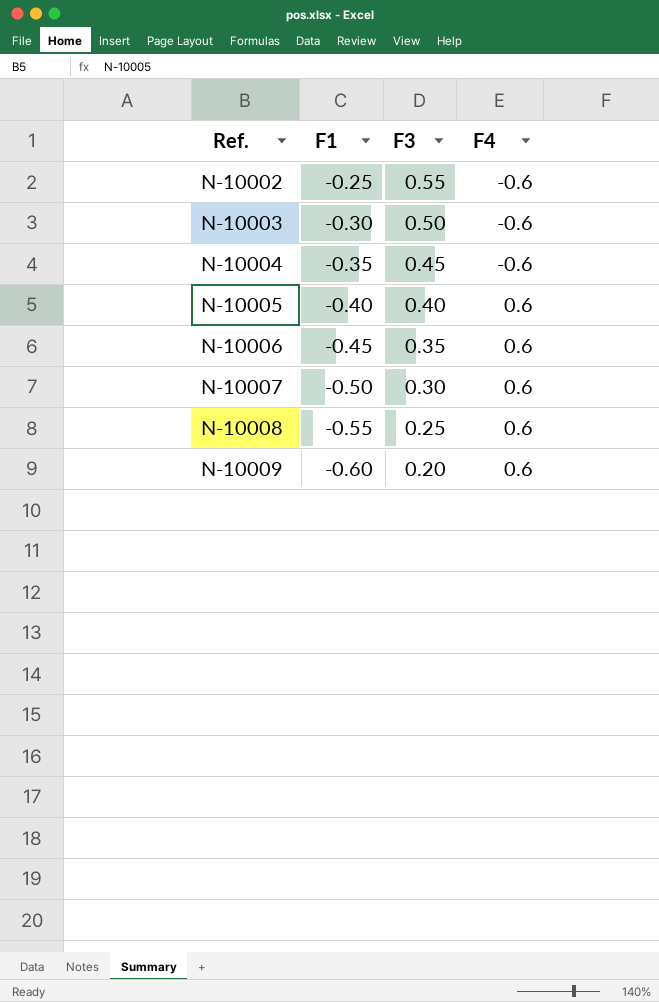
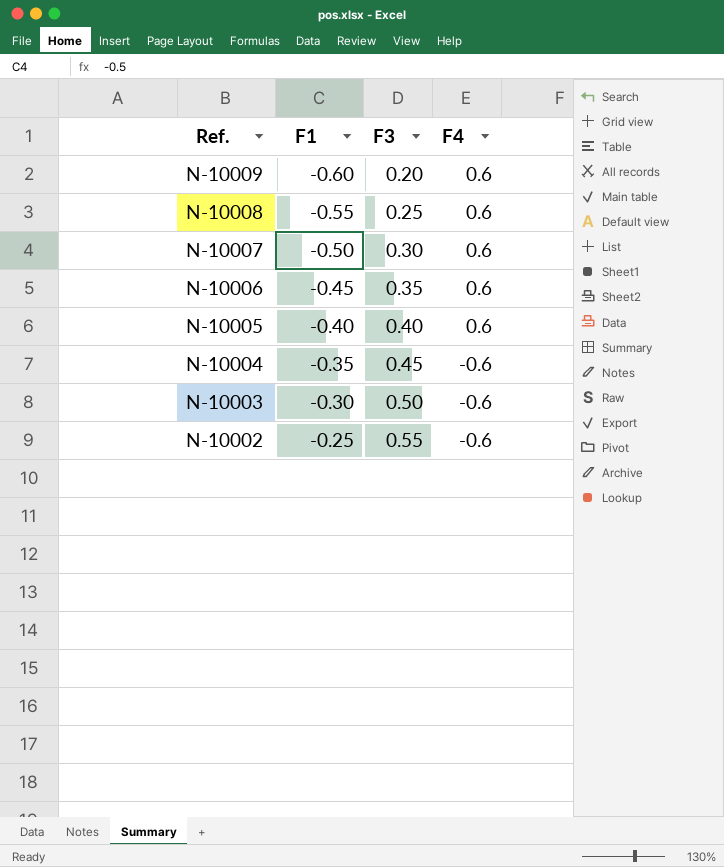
row order: Ref. ascending -> Ref. descending

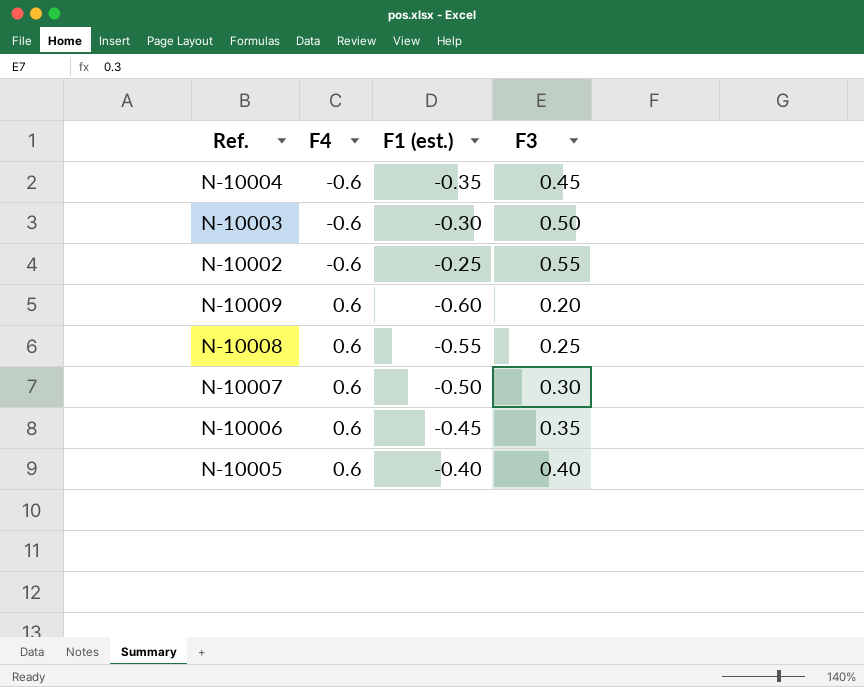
row order: Ref. descending -> F4 ascending
column F4 | position: 4 -> 2
column name: F1 -> F1 (est.)

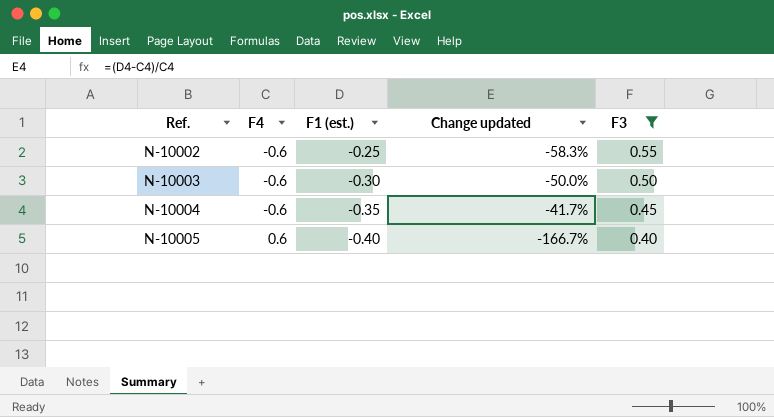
filter: none -> F3 >= 0.40
row order: F4 ascending -> Ref. ascending
column Change updated | formula: none -> ([F1 (est.)] - [F4]) / [F4]

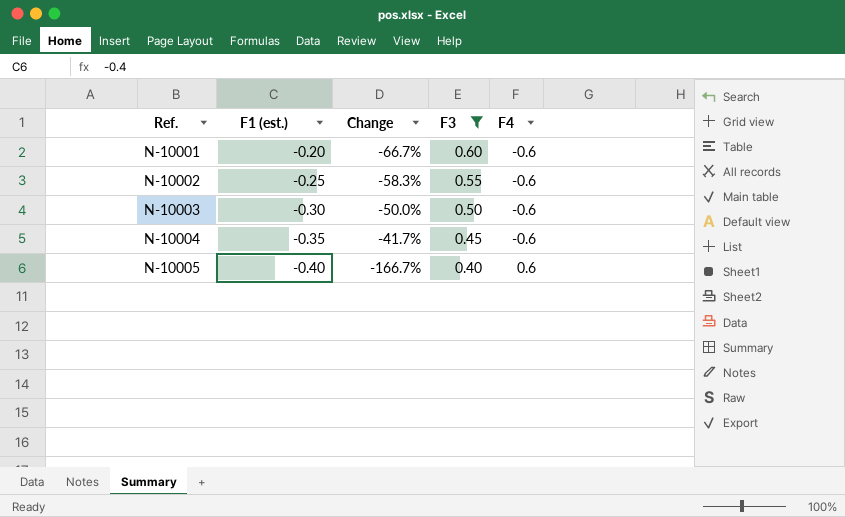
column name: Change updated -> Change
column F4 | position: 2 -> 5
row N-10001: none -> -0.20 | -66.7% | 0.60 | -0.6

